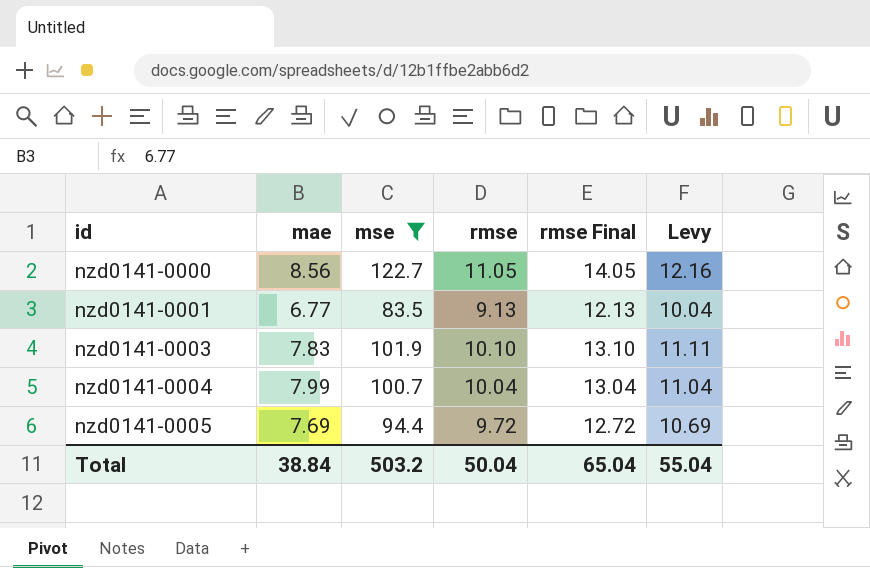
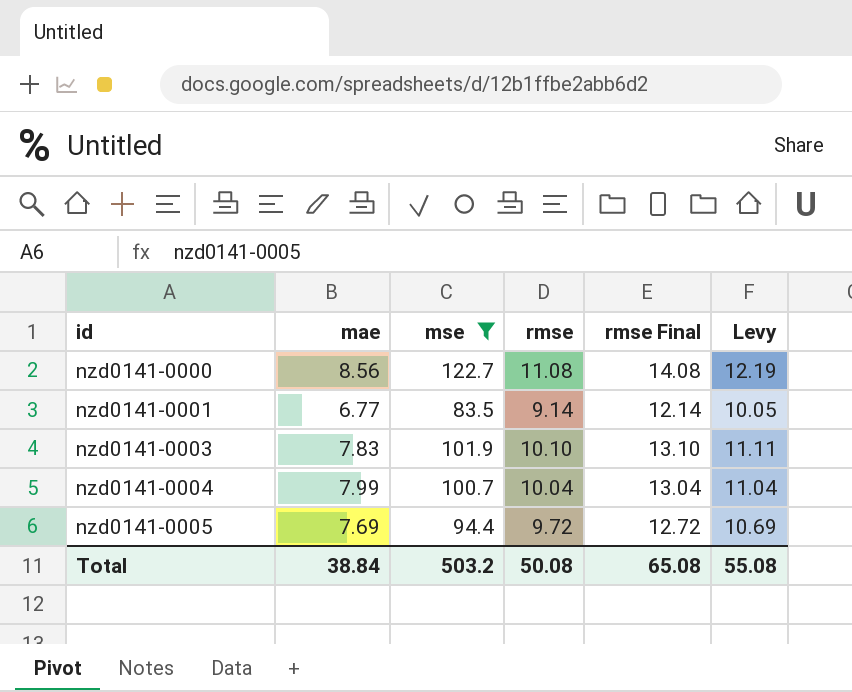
nzd0141-0000 | rmse: 11.05 -> 11.08
nzd0141-0000 | rmse Final: 14.05 -> 14.08
nzd0141-0000 | Levy: 12.16 -> 12.19
nzd0141-0001 | rmse: 9.13 -> 9.14
nzd0141-0001 | rmse Final: 12.13 -> 12.14
nzd0141-0001 | Levy: 10.04 -> 10.05
Total | rmse: 50.04 -> 50.08
Total | rmse Final: 65.04 -> 65.08
Total | Levy: 55.04 -> 55.08

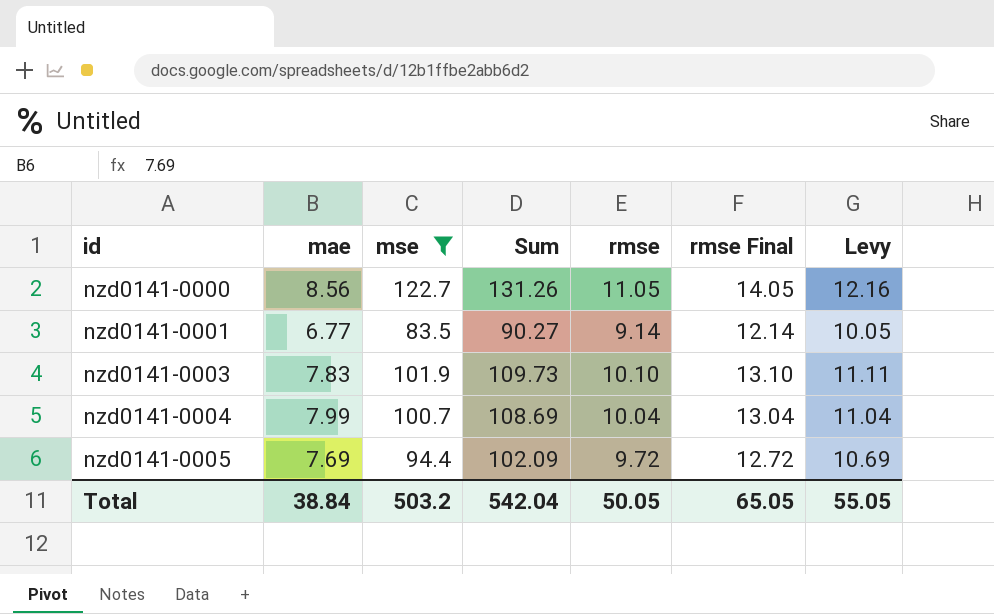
column Sum | formula: none -> [mae] + [mse]
nzd0141-0000 | rmse: 11.08 -> 11.05
nzd0141-0000 | rmse Final: 14.08 -> 14.05
nzd0141-0000 | Levy: 12.19 -> 12.16
Total | rmse: 50.08 -> 50.05
Total | rmse Final: 65.08 -> 65.05
Total | Levy: 55.08 -> 55.05

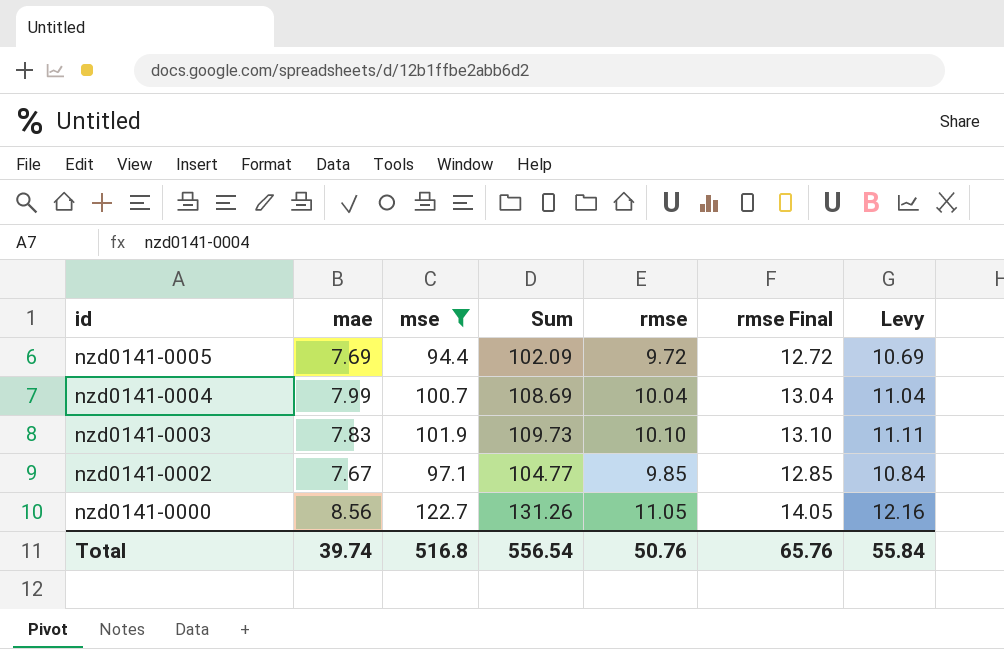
row order: id ascending -> id descending
row nzd0141-0001: 6.77 | 83.5 | 90.27 | 9.14 | 12.14 | 10.05 -> none
row nzd0141-0002: none -> 7.67 | 97.1 | 104.77 | 9.85 | 12.85 | 10.84
Total | mae: 38.84 -> 39.74
Total | mse: 503.2 -> 516.8
Total | Sum: 542.04 -> 556.54
Total | rmse: 50.05 -> 50.76
Total | rmse Final: 65.05 -> 65.76
Total | Levy: 55.05 -> 55.84

